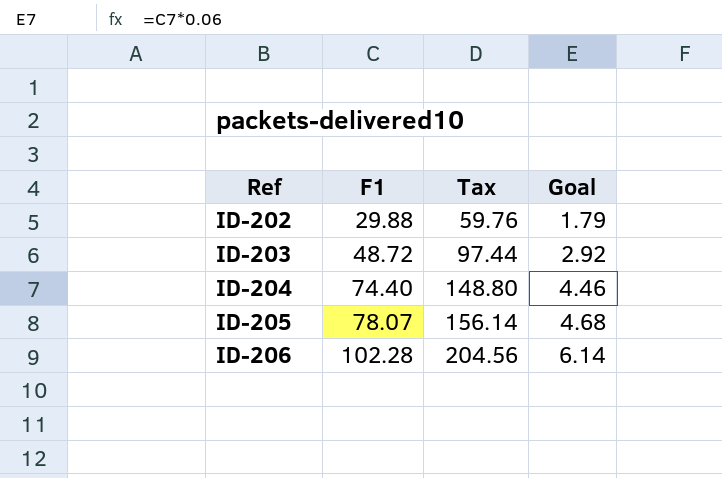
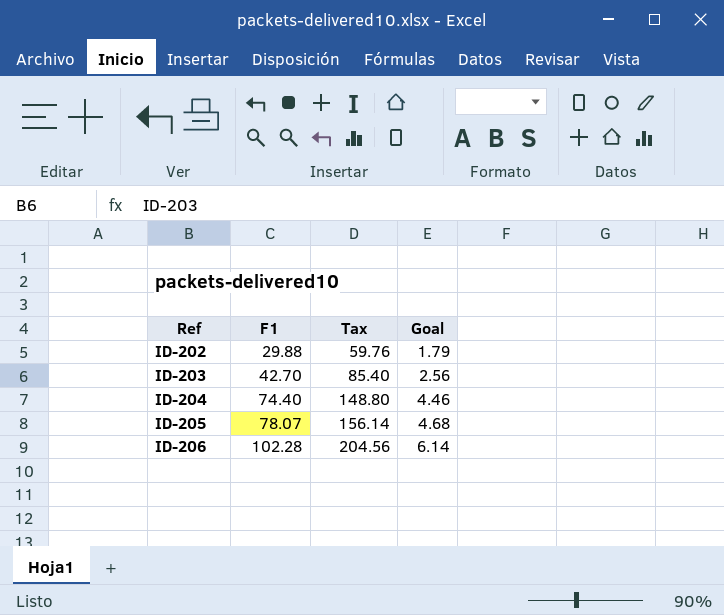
ID-203 | F1: 48.72 -> 42.70
ID-203 | Tax: 97.44 -> 85.40
ID-203 | Goal: 2.92 -> 2.56

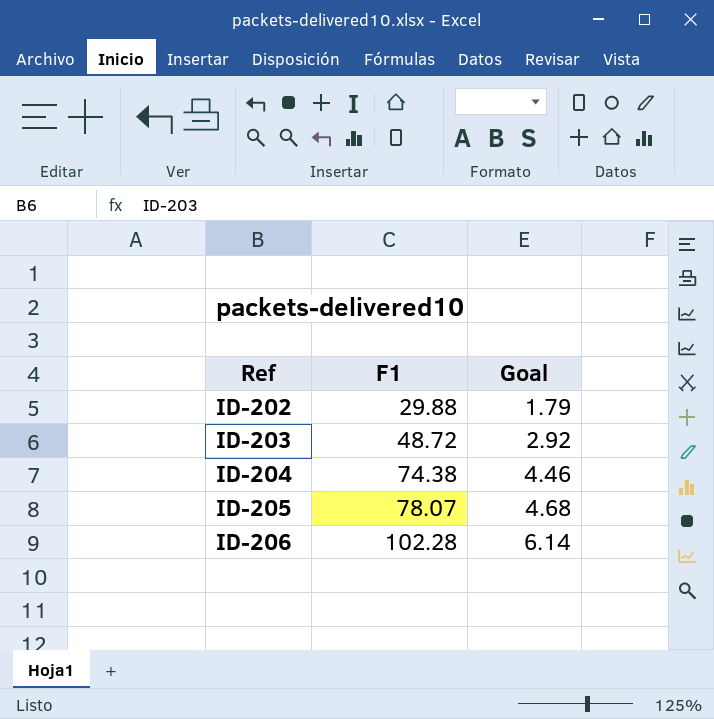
column Tax | formula: [F1] * 2 -> none
ID-203 | F1: 42.70 -> 48.72
ID-203 | Goal: 2.56 -> 2.92
ID-204 | F1: 74.40 -> 74.38

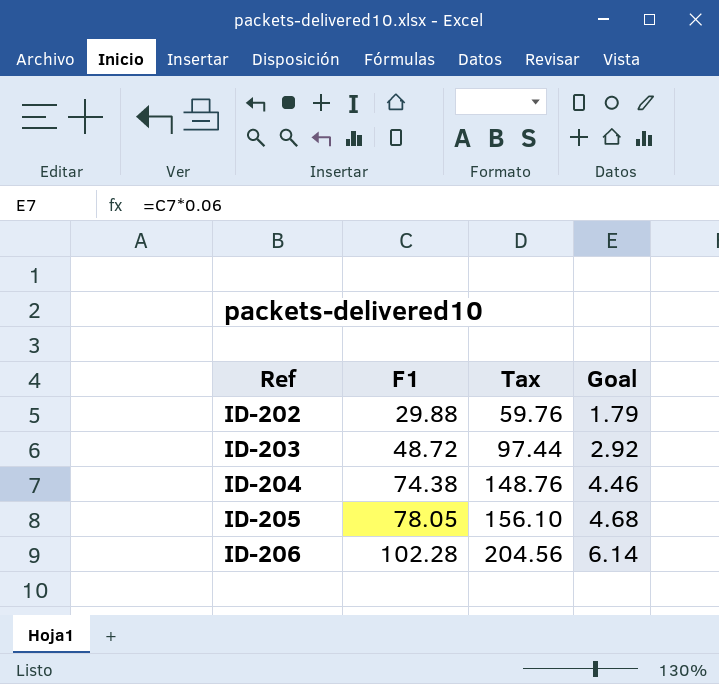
column Tax | formula: none -> [F1] * 2
ID-205 | F1: 78.07 -> 78.05

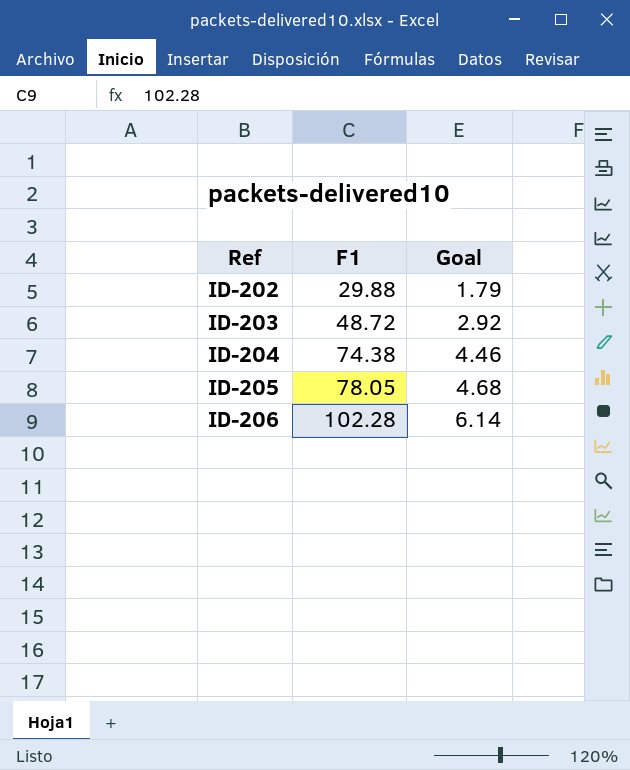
column Tax | formula: [F1] * 2 -> none

